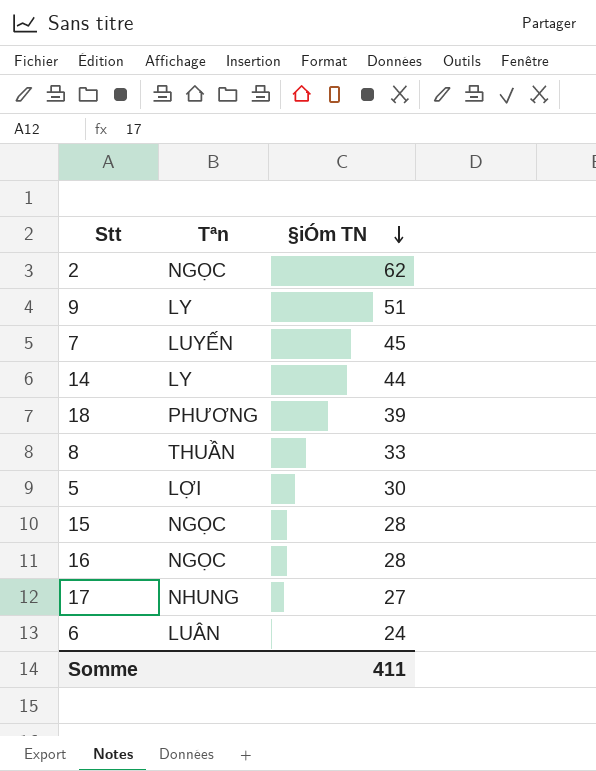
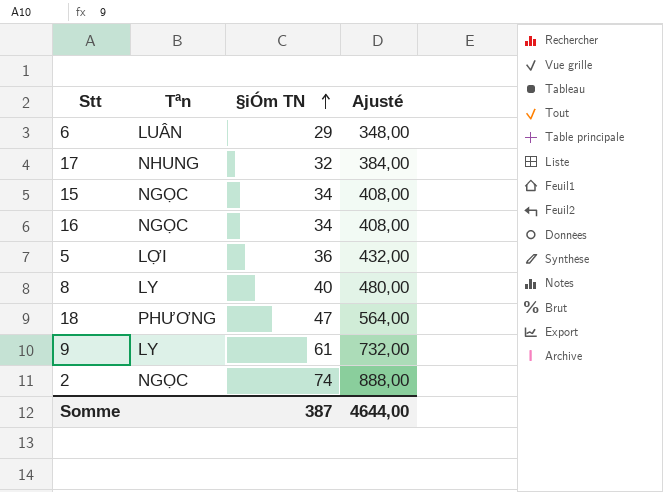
row order: §iÓm TN descending -> §iÓm TN ascending
column Ajusté | formula: none -> [§iÓm TN] * 12
row 7: LUYẾN | 45 -> none
row 14: LY | 44 -> none
6 | §iÓm TN: 24 -> 29
17 | §iÓm TN: 27 -> 32
15 | §iÓm TN: 28 -> 34
16 | §iÓm TN: 28 -> 34
5 | §iÓm TN: 30 -> 36
8 | Tªn: THUẦN -> LY
8 | §iÓm TN: 33 -> 40
18 | §iÓm TN: 39 -> 47
9 | §iÓm TN: 51 -> 61
2 | §iÓm TN: 62 -> 74
Somme | §iÓm TN: 411 -> 387

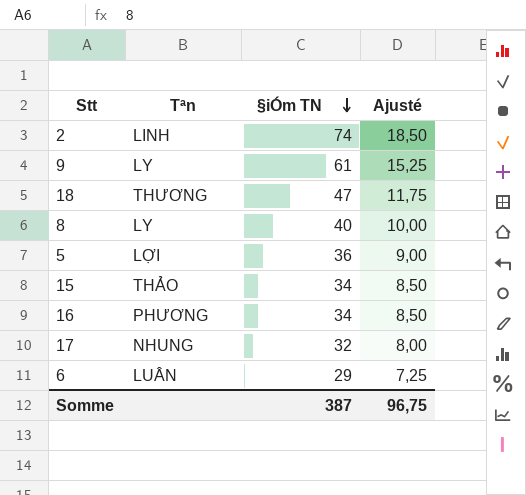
row order: §iÓm TN ascending -> §iÓm TN descending
column Ajusté | formula: [§iÓm TN] * 12 -> [§iÓm TN] * 0,25
2 | Tªn: NGỌC -> LINH
18 | Tªn: PHƯƠNG -> THƯƠNG
15 | Tªn: NGỌC -> THẢO
16 | Tªn: NGỌC -> PHƯƠNG
Somme | Ajusté: 4644,00 -> 96,75

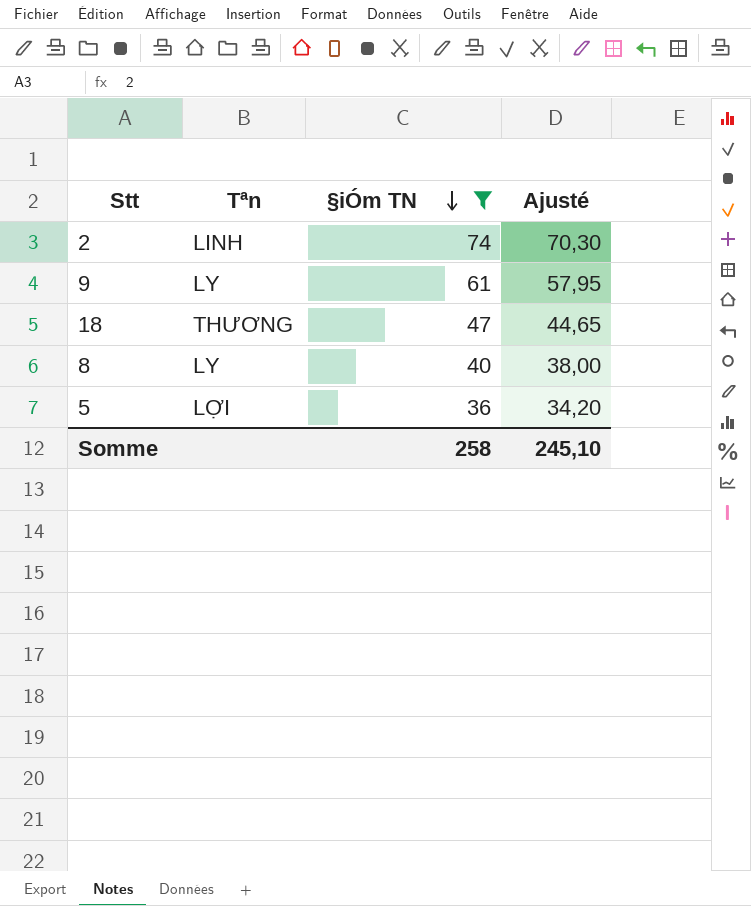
filter: none -> §iÓm TN >= 36
column Ajusté | formula: [§iÓm TN] * 0,25 -> [§iÓm TN] * 0,95
Somme | §iÓm TN: 387 -> 258
Somme | Ajusté: 96,75 -> 245,10

